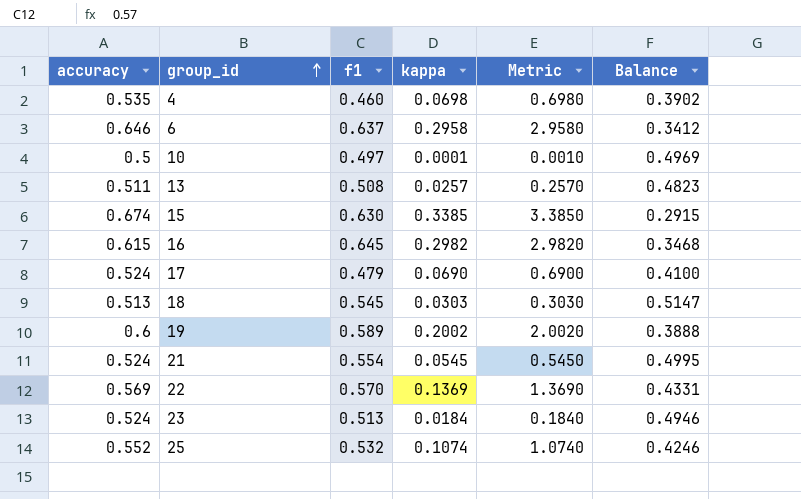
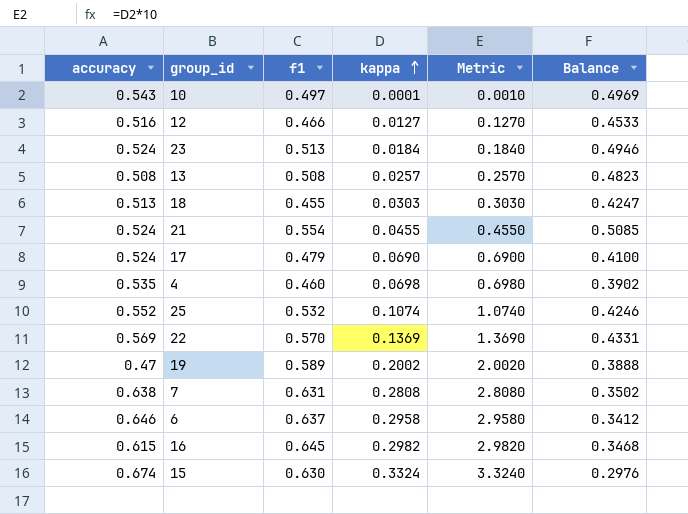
row order: group_id ascending -> kappa ascending
10 | accuracy: 0.5 -> 0.543
row 12: none -> 0.516 | 0.466 | 0.0127 | 0.1270 | 0.4533
13 | accuracy: 0.511 -> 0.508
18 | f1: 0.545 -> 0.455
18 | Balance: 0.5147 -> 0.4247
21 | kappa: 0.0545 -> 0.0455
21 | Metric: 0.5450 -> 0.4550
21 | Balance: 0.4995 -> 0.5085
19 | accuracy: 0.6 -> 0.47
row 7: none -> 0.638 | 0.631 | 0.2808 | 2.8080 | 0.3502
15 | kappa: 0.3385 -> 0.3324
15 | Metric: 3.3850 -> 3.3240
15 | Balance: 0.2915 -> 0.2976

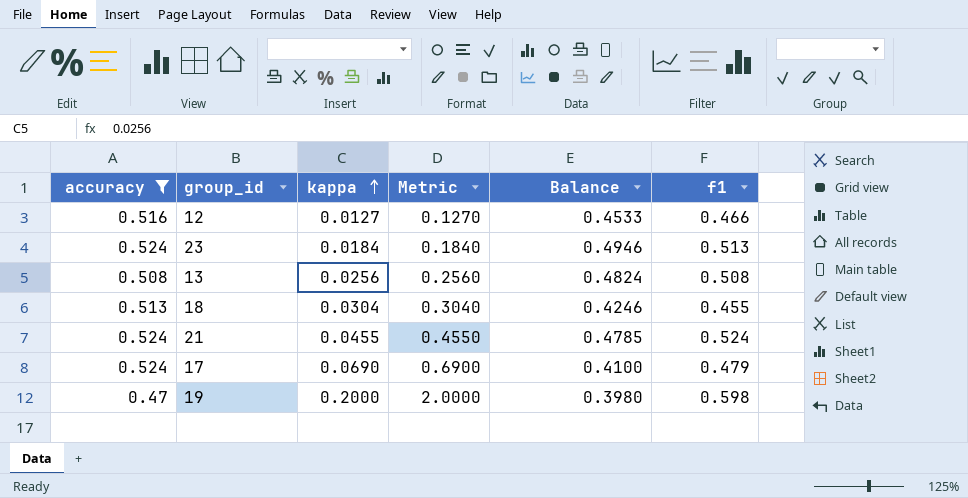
filter: none -> accuracy <= 0.524
column f1 | position: 3 -> 6
13 | kappa: 0.0257 -> 0.0256
13 | Metric: 0.2570 -> 0.2560
13 | Balance: 0.4823 -> 0.4824
18 | kappa: 0.0303 -> 0.0304
18 | Metric: 0.3030 -> 0.3040
18 | Balance: 0.4247 -> 0.4246
21 | Balance: 0.5085 -> 0.4785
21 | f1: 0.554 -> 0.524
19 | kappa: 0.2002 -> 0.2000
19 | Metric: 2.0020 -> 2.0000
19 | Balance: 0.3888 -> 0.3980
19 | f1: 0.589 -> 0.598

